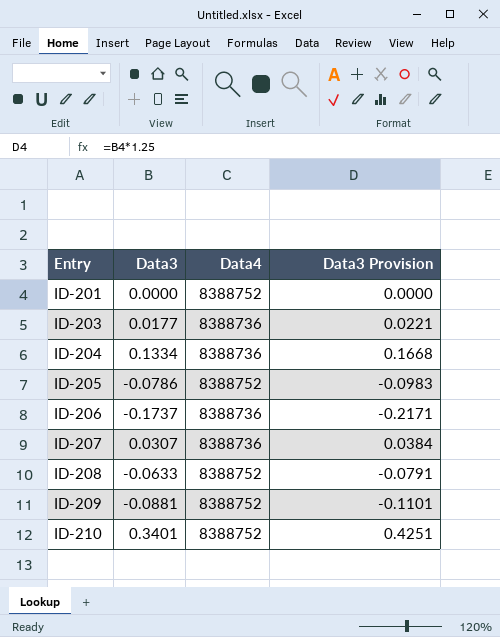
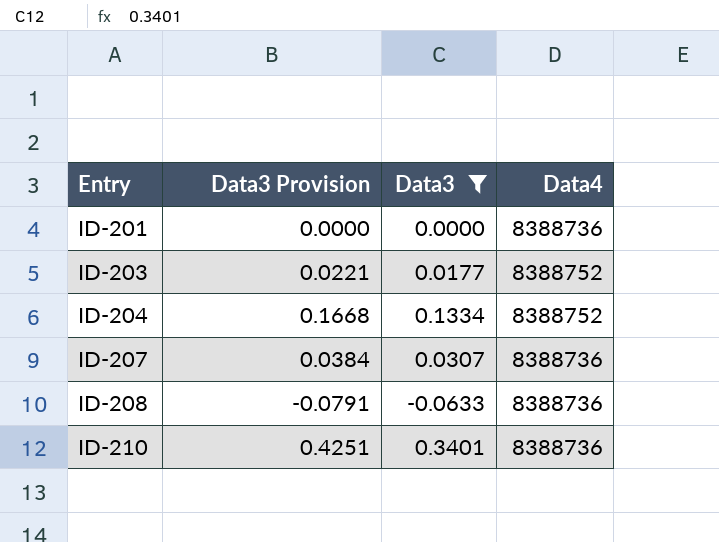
filter: none -> Data3 >= -0.0633
column Data3 Provision | position: 4 -> 2
ID-201 | Data4: 8388752 -> 8388736
ID-203 | Data4: 8388736 -> 8388752
ID-204 | Data4: 8388736 -> 8388752
ID-208 | Data4: 8388752 -> 8388736
ID-210 | Data4: 8388752 -> 8388736

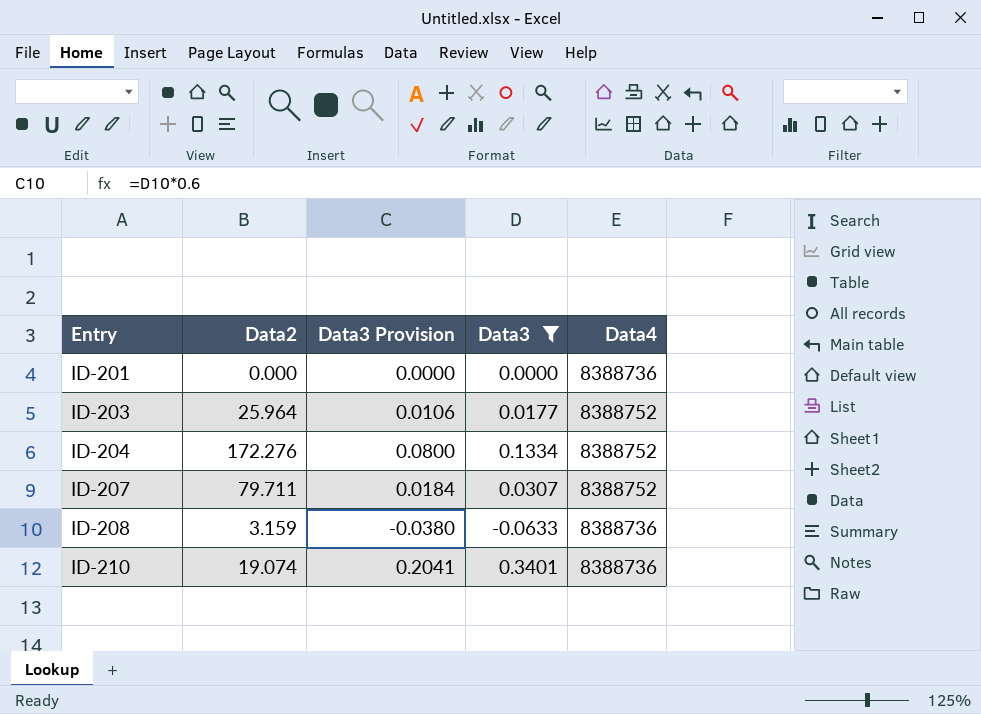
column Data2 | position: none -> 2
column Data3 Provision | formula: [Data3] * 1.25 -> [Data3] * 0.6
ID-207 | Data4: 8388736 -> 8388752

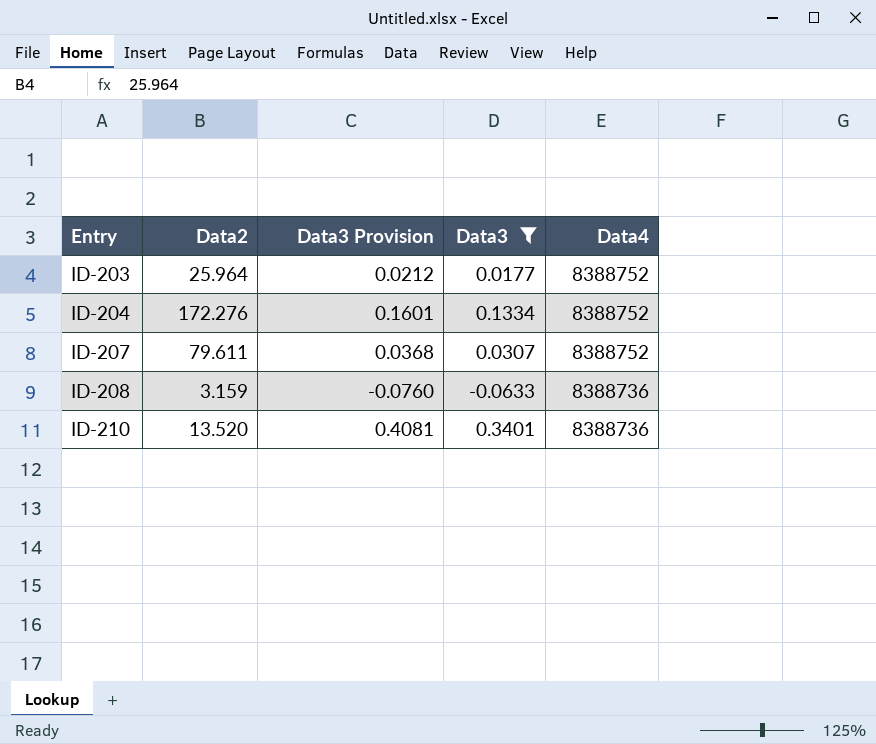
column Data3 Provision | formula: [Data3] * 0.6 -> [Data3] * 1.2
row ID-201: 0.000 | 0.0000 | 0.0000 | 8388736 -> none
ID-207 | Data2: 79.711 -> 79.611
ID-210 | Data2: 19.074 -> 13.520

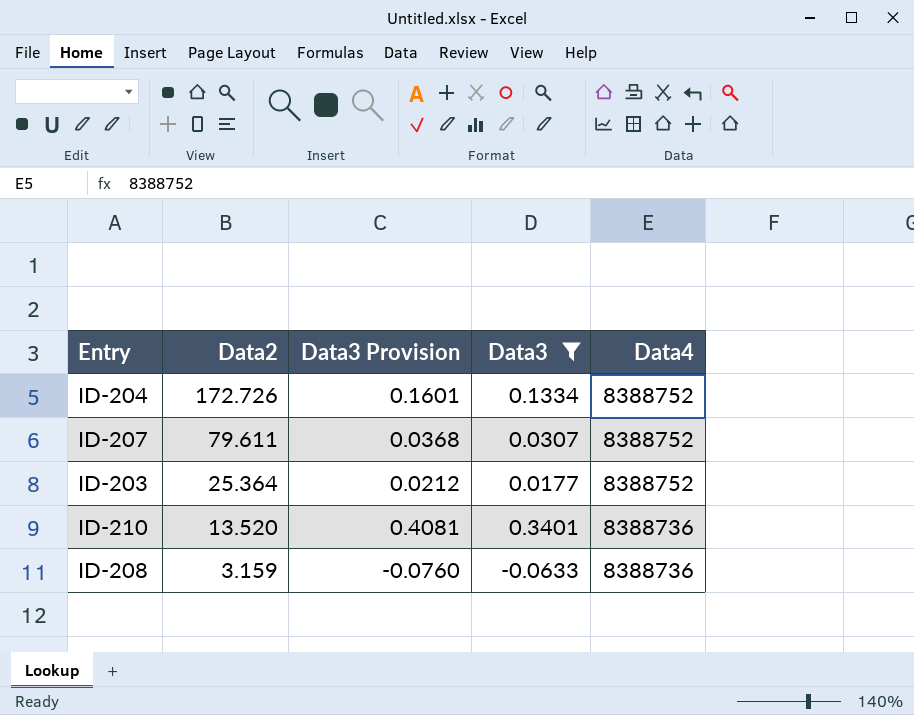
row order: Entry ascending -> Data2 descending
ID-204 | Data2: 172.276 -> 172.726
ID-203 | Data2: 25.964 -> 25.364

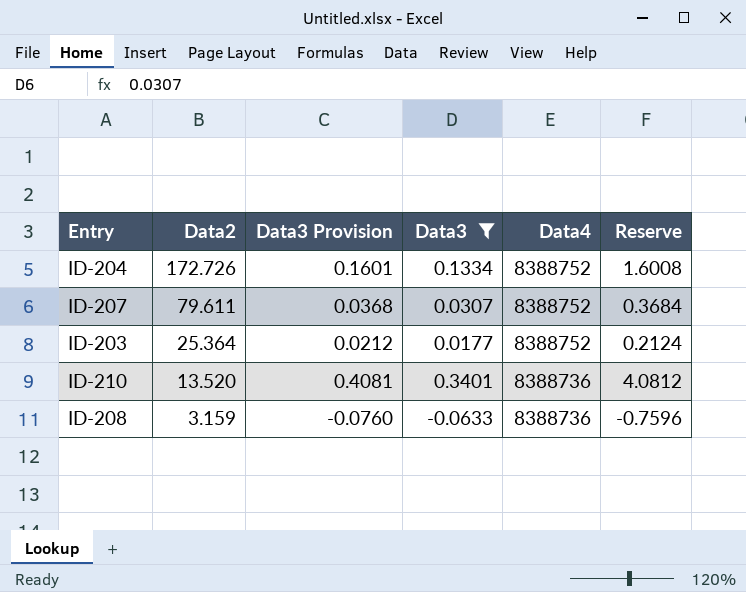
column Reserve | formula: none -> [Data3] * 12

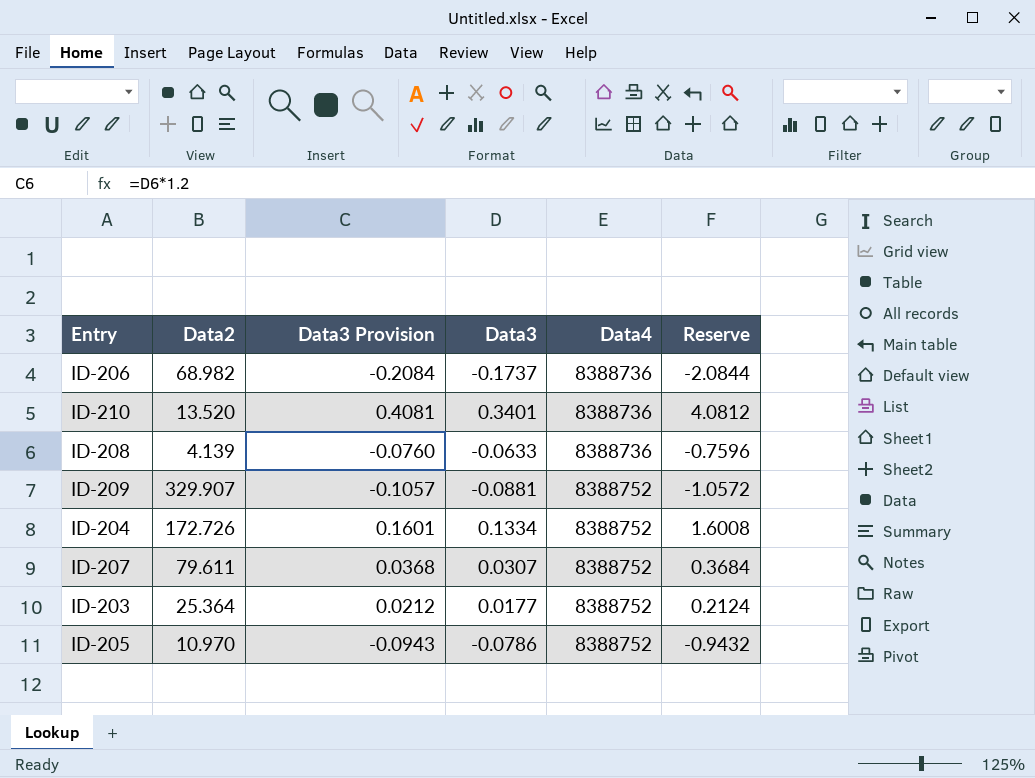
filter: Data3 >= -0.0633 -> none
row order: Data2 descending -> Data4 ascending
ID-208 | Data2: 3.159 -> 4.139

